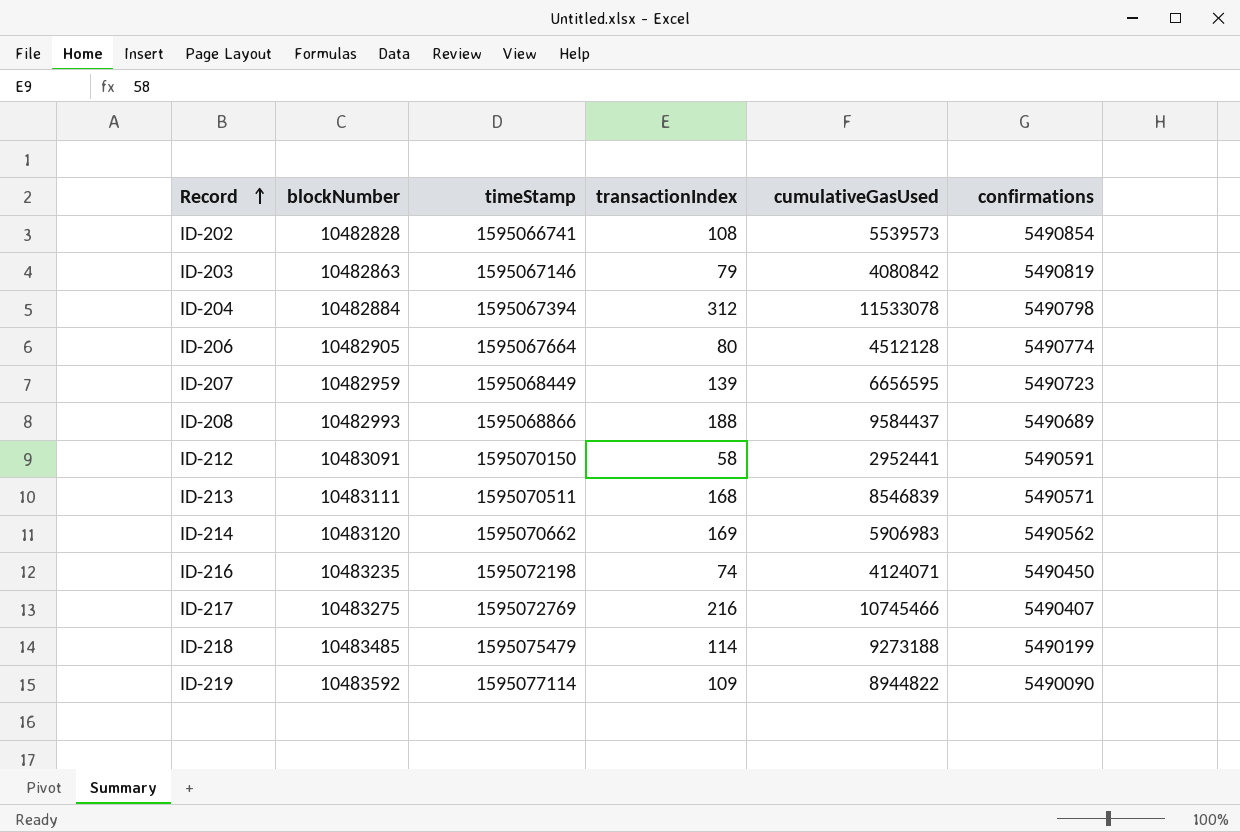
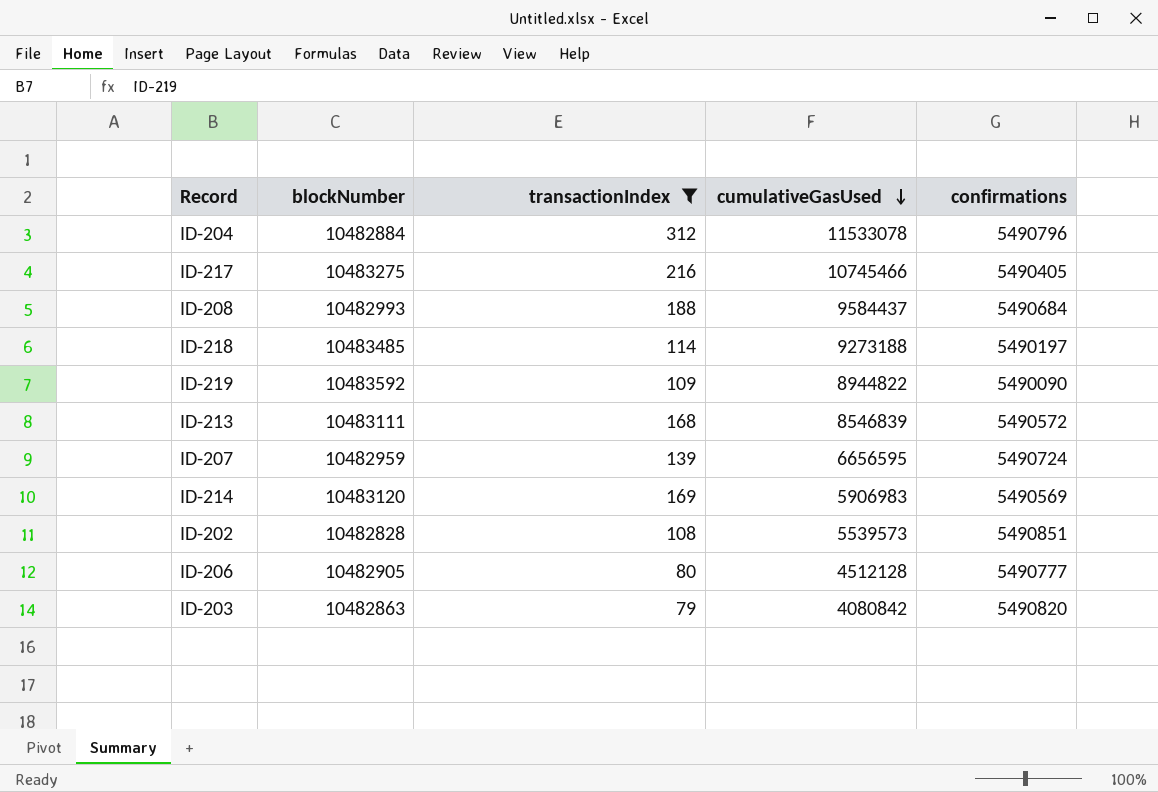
filter: none -> transactionIndex >= 79
row order: Record ascending -> cumulativeGasUsed descending
column timeStamp | position: 3 -> none
ID-204 | confirmations: 5490798 -> 5490796
ID-217 | confirmations: 5490407 -> 5490405
ID-208 | confirmations: 5490689 -> 5490684
ID-218 | confirmations: 5490199 -> 5490197
ID-213 | confirmations: 5490571 -> 5490572
ID-207 | confirmations: 5490723 -> 5490724
ID-214 | confirmations: 5490562 -> 5490569
ID-202 | confirmations: 5490854 -> 5490851
ID-206 | confirmations: 5490774 -> 5490777
ID-203 | confirmations: 5490819 -> 5490820

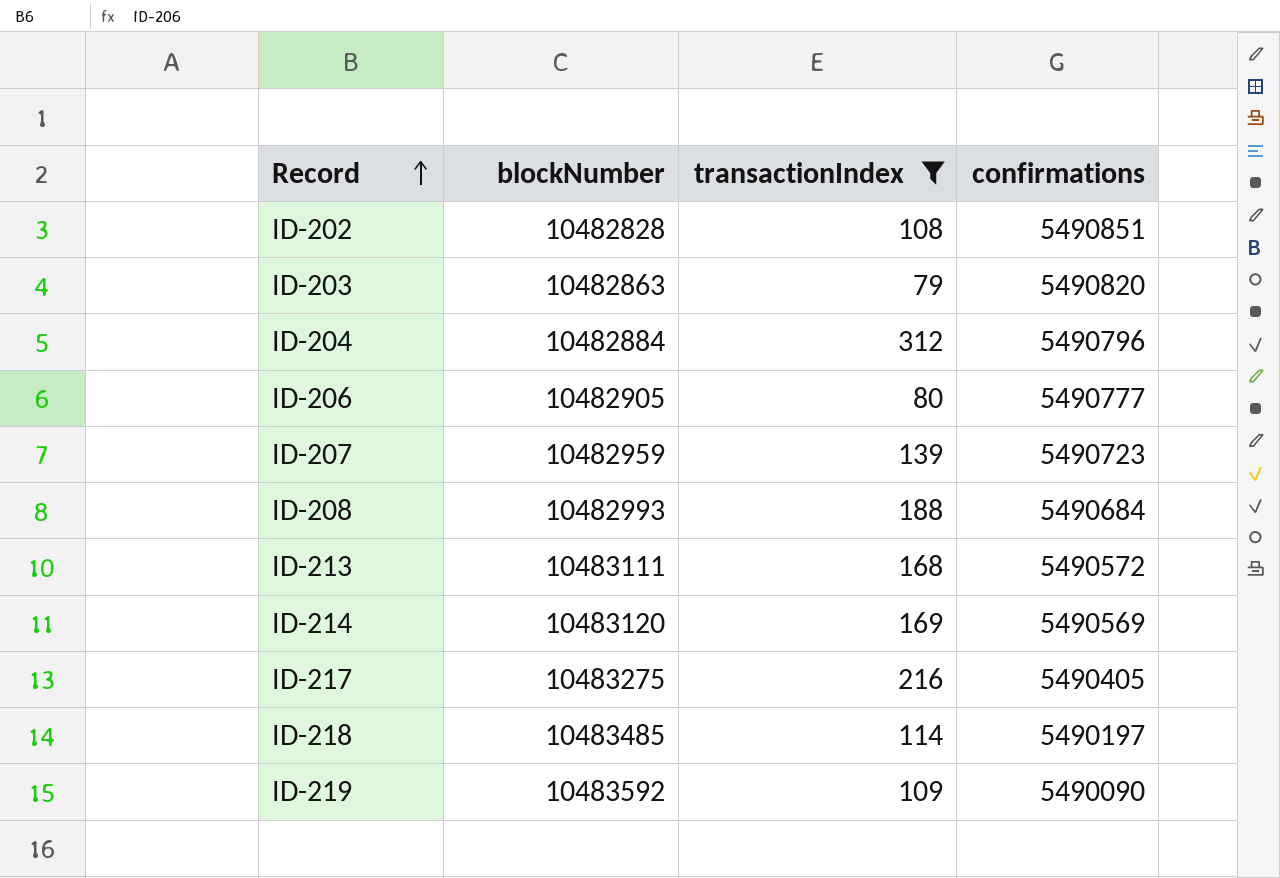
row order: cumulativeGasUsed descending -> Record ascending
column cumulativeGasUsed | position: 4 -> none
ID-207 | confirmations: 5490724 -> 5490723

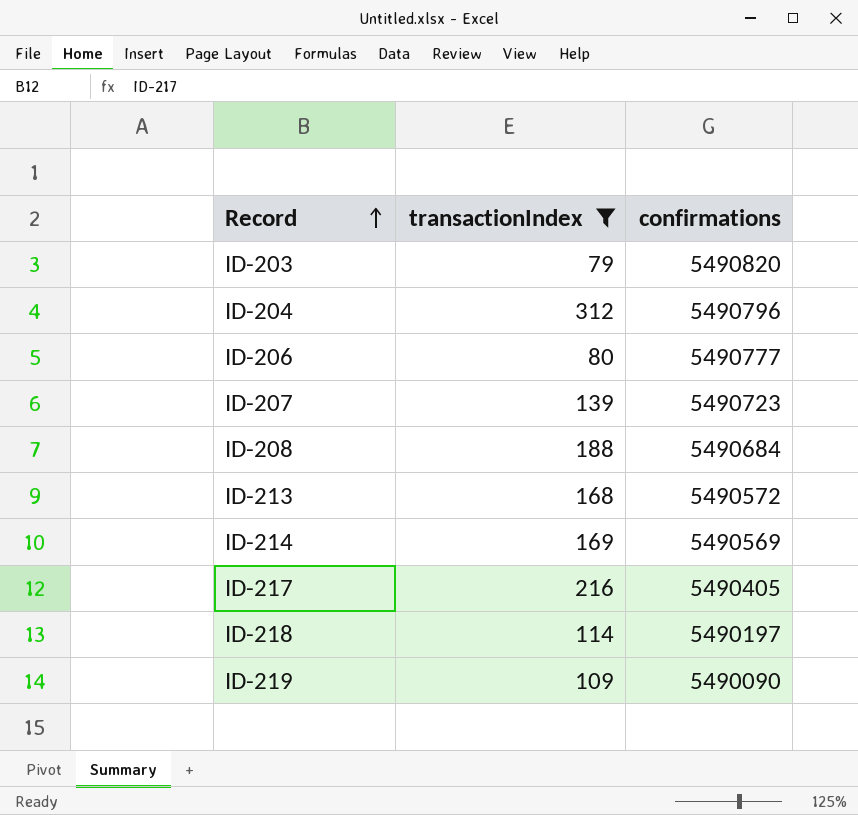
column blockNumber | position: 2 -> none
row ID-202: 10482828 | 108 | 5490851 -> none

